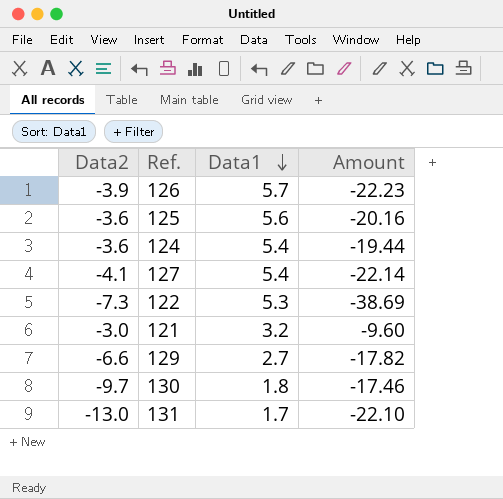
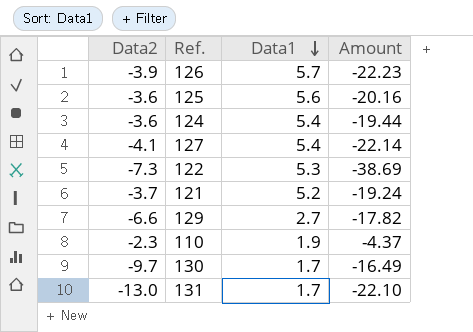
121 | Data2: -3.0 -> -3.7
121 | Data1: 3.2 -> 5.2
121 | Amount: -9.60 -> -19.24
row 110: none -> -2.3 | 1.9 | -4.37
130 | Data1: 1.8 -> 1.7
130 | Amount: -17.46 -> -16.49

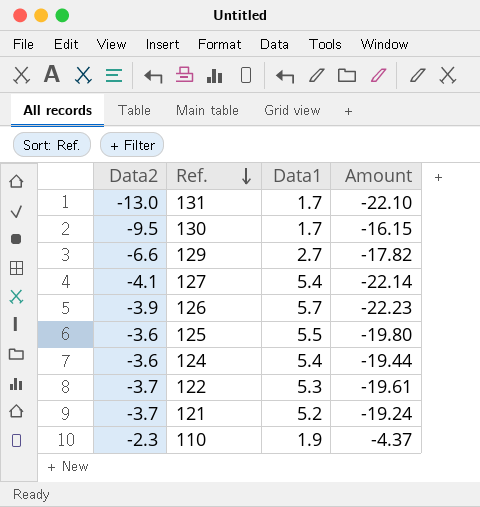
row order: Data1 descending -> Ref. descending
130 | Data2: -9.7 -> -9.5
130 | Amount: -16.49 -> -16.15
125 | Data1: 5.6 -> 5.5
125 | Amount: -20.16 -> -19.80
122 | Data2: -7.3 -> -3.7
122 | Amount: -38.69 -> -19.61

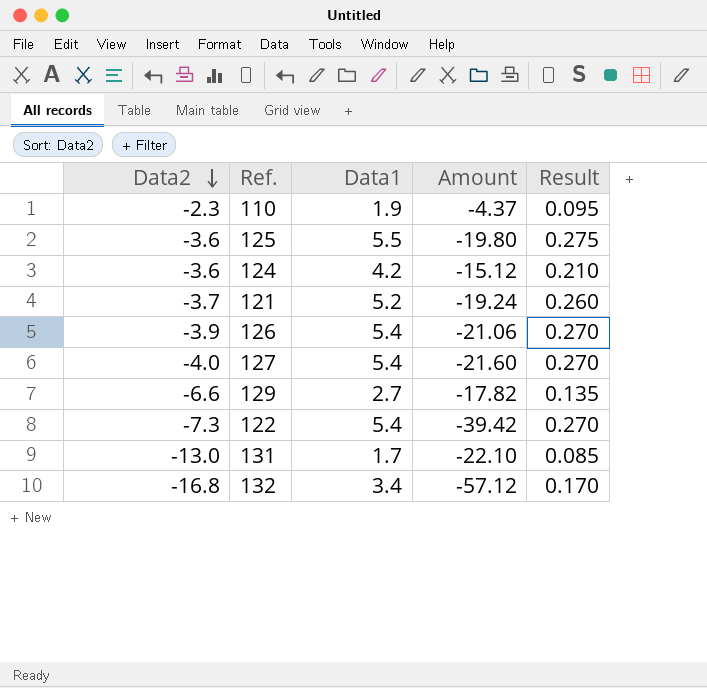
row order: Ref. descending -> Data2 descending
column Result | formula: none -> [Data1] * 0.05
row 130: -9.5 | 1.7 | -16.15 -> none
124 | Data1: 5.4 -> 4.2
124 | Amount: -19.44 -> -15.12
126 | Data1: 5.7 -> 5.4
126 | Amount: -22.23 -> -21.06
127 | Data2: -4.1 -> -4.0
127 | Amount: -22.14 -> -21.60
122 | Data2: -3.7 -> -7.3
122 | Data1: 5.3 -> 5.4
122 | Amount: -19.61 -> -39.42
row 132: none -> -16.8 | 3.4 | -57.12 | 0.170

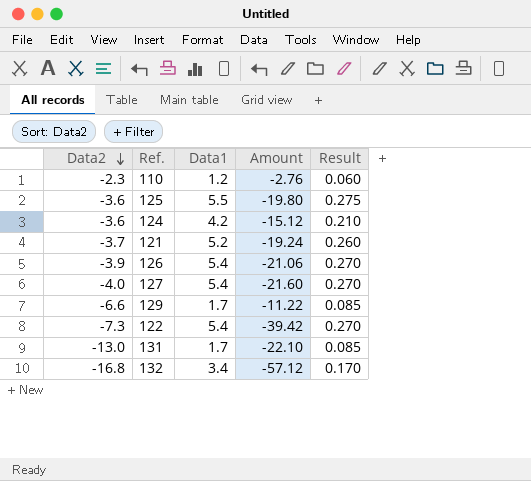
110 | Data1: 1.9 -> 1.2
110 | Amount: -4.37 -> -2.76
110 | Result: 0.095 -> 0.060
129 | Data1: 2.7 -> 1.7
129 | Amount: -17.82 -> -11.22
129 | Result: 0.135 -> 0.085

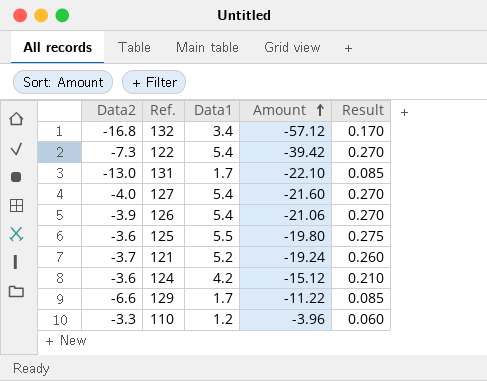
row order: Data2 descending -> Amount ascending
110 | Data2: -2.3 -> -3.3
110 | Amount: -2.76 -> -3.96

